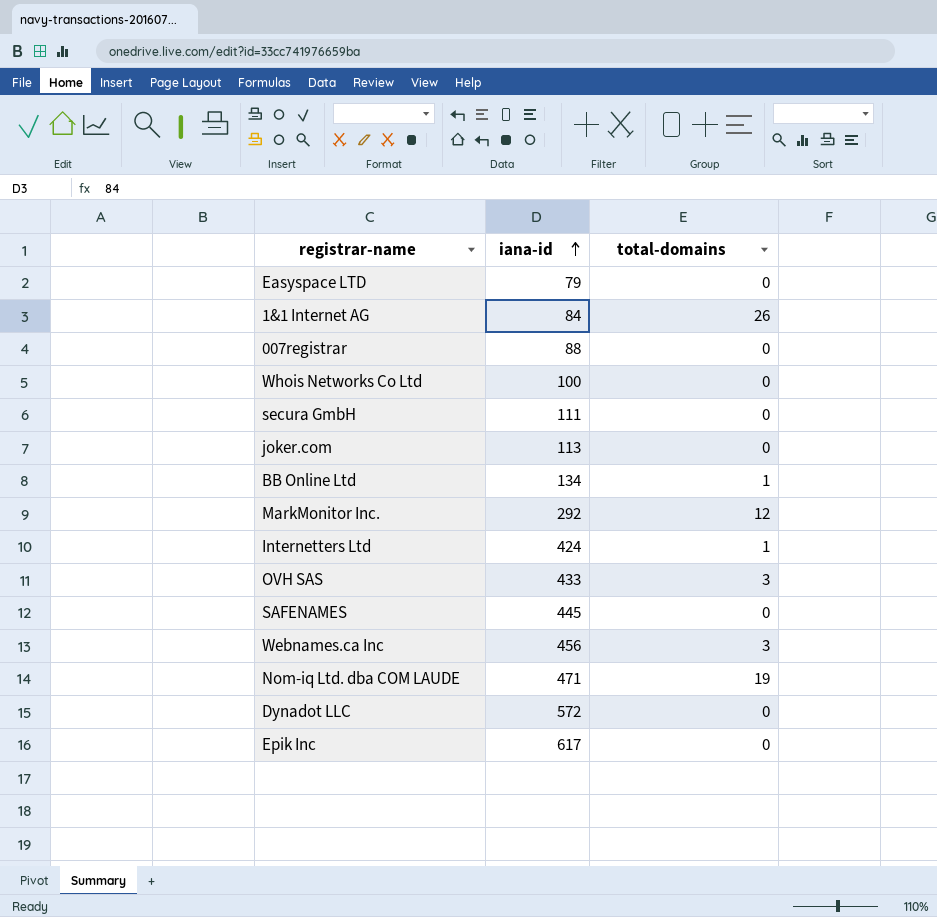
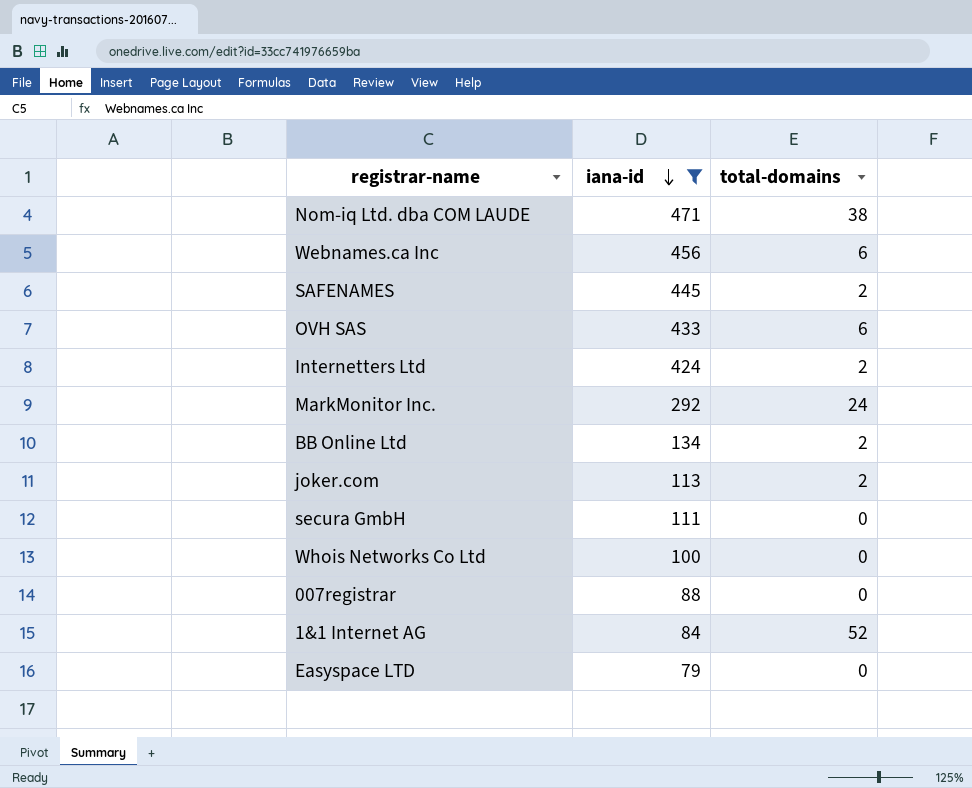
filter: none -> iana-id <= 471
row order: iana-id ascending -> iana-id descending
Nom-iq Ltd. dba COM LAUDE | total-domains: 19 -> 38
Webnames.ca Inc | total-domains: 3 -> 6
SAFENAMES | total-domains: 0 -> 2
OVH SAS | total-domains: 3 -> 6
Internetters Ltd | total-domains: 1 -> 2
MarkMonitor Inc. | total-domains: 12 -> 24
BB Online Ltd | total-domains: 1 -> 2
joker.com | total-domains: 0 -> 2
1&1 Internet AG | total-domains: 26 -> 52

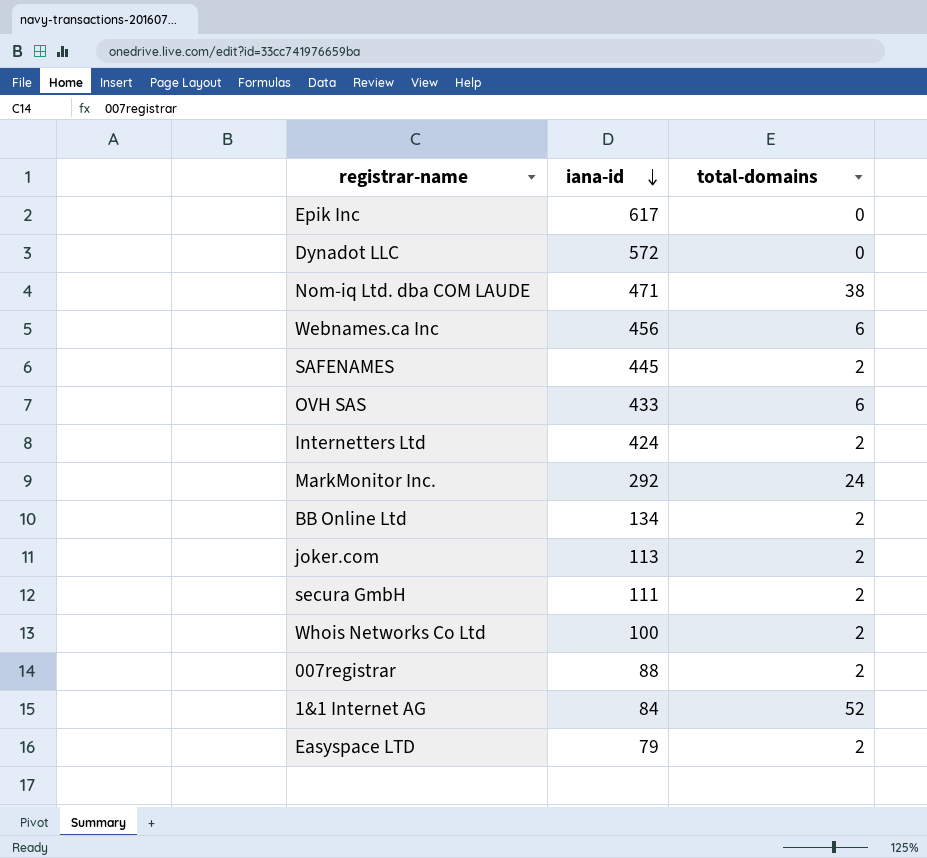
filter: iana-id <= 471 -> none
secura GmbH | total-domains: 0 -> 2
Whois Networks Co Ltd | total-domains: 0 -> 2
007registrar | total-domains: 0 -> 2
Easyspace LTD | total-domains: 0 -> 2

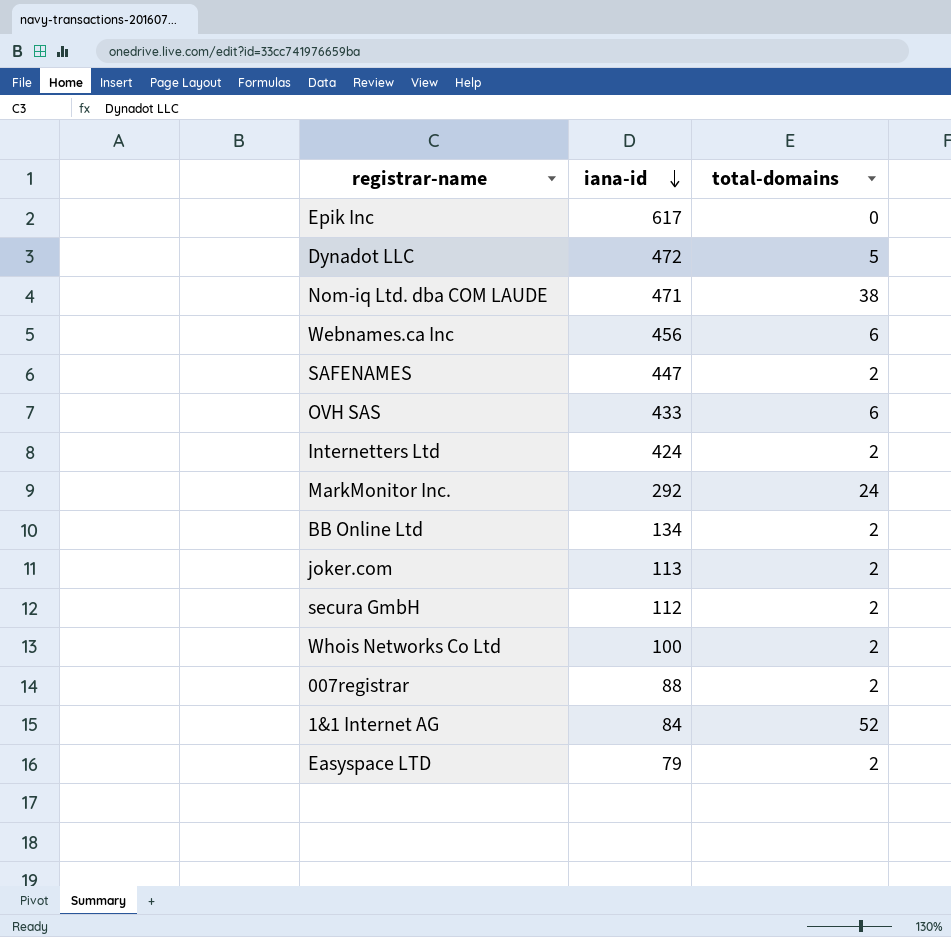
Dynadot LLC | iana-id: 572 -> 472
Dynadot LLC | total-domains: 0 -> 5
SAFENAMES | iana-id: 445 -> 447
secura GmbH | iana-id: 111 -> 112

